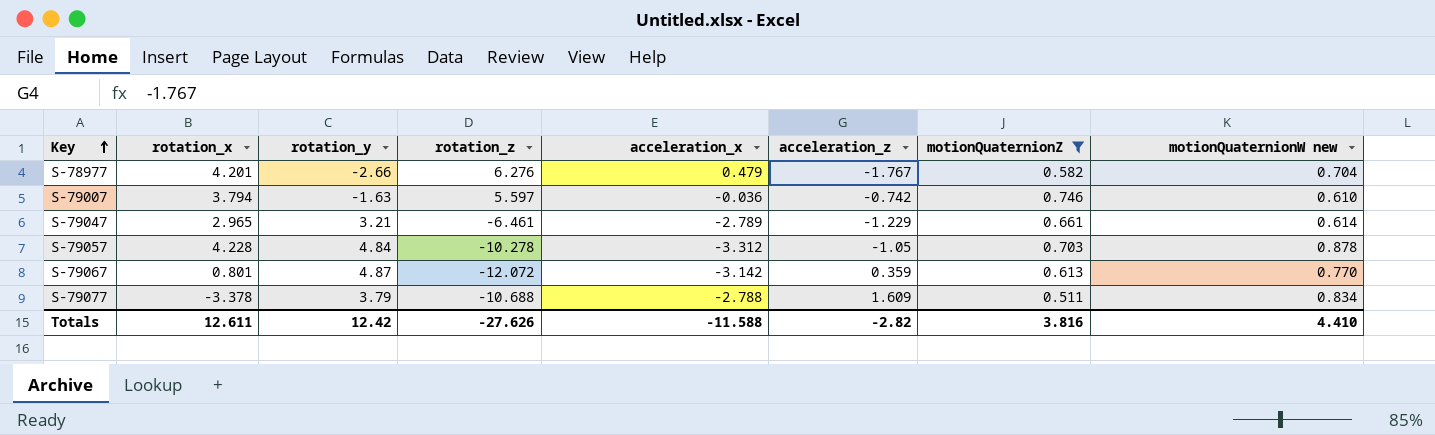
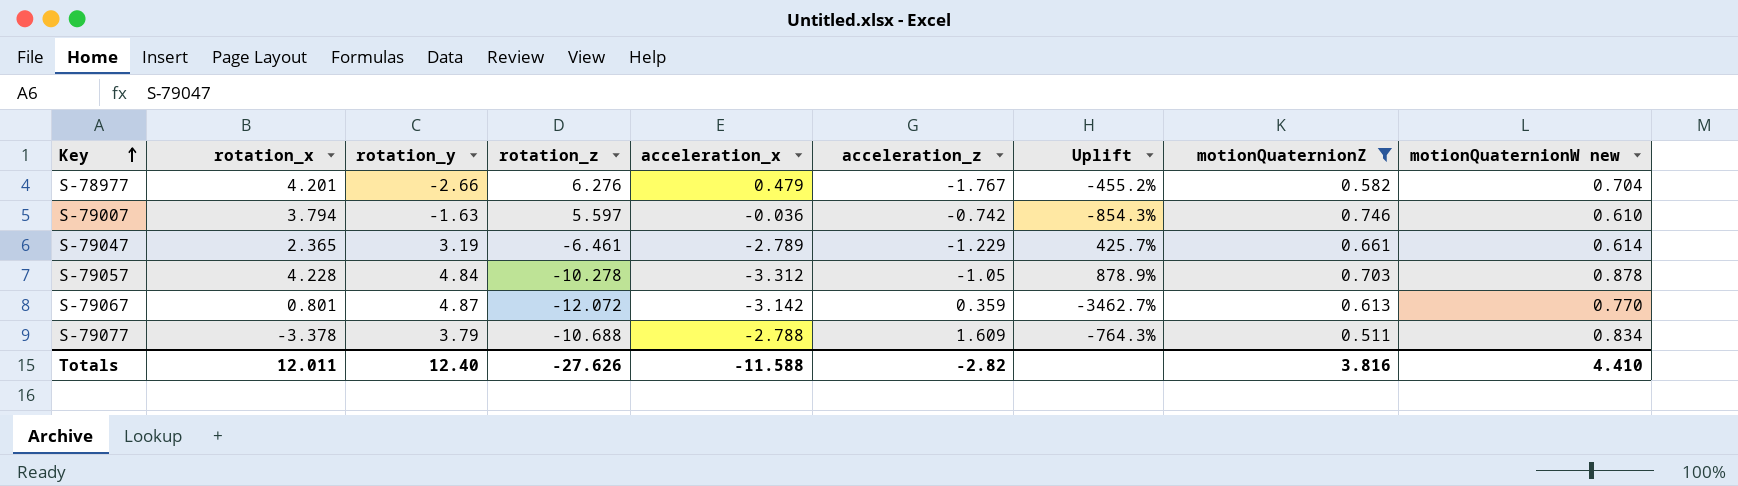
column Uplift | formula: none -> ([rotation_z] - [acceleration_z]) / [acceleration_z]
S-79047 | rotation_x: 2.965 -> 2.365
S-79047 | rotation_y: 3.21 -> 3.19
Totals | rotation_x: 12.611 -> 12.011
Totals | rotation_y: 12.42 -> 12.40

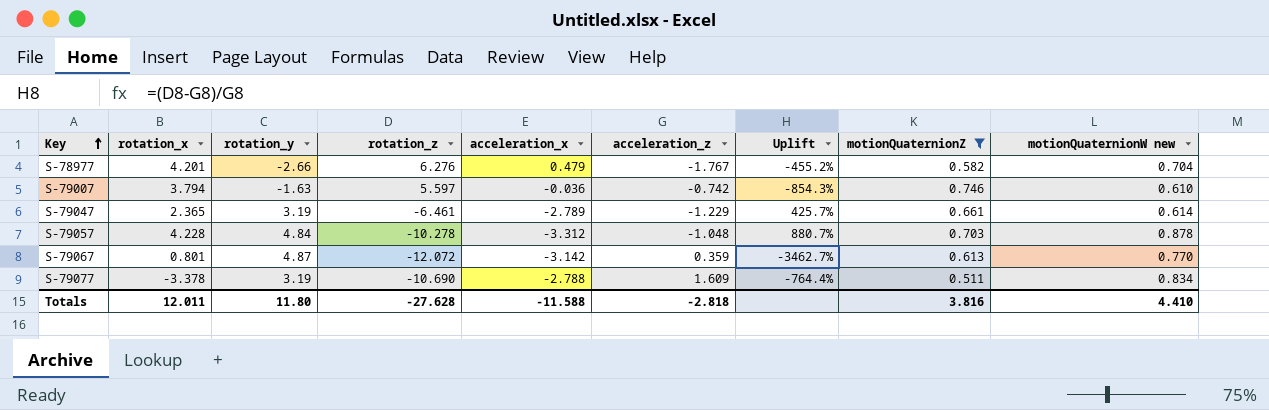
S-79057 | acceleration_z: -1.05 -> -1.048
S-79057 | Uplift: 878.9% -> 880.7%
S-79077 | rotation_y: 3.79 -> 3.19
S-79077 | rotation_z: -10.688 -> -10.690
S-79077 | Uplift: -764.3% -> -764.4%
Totals | rotation_y: 12.40 -> 11.80
Totals | rotation_z: -27.626 -> -27.628
Totals | acceleration_z: -2.82 -> -2.818

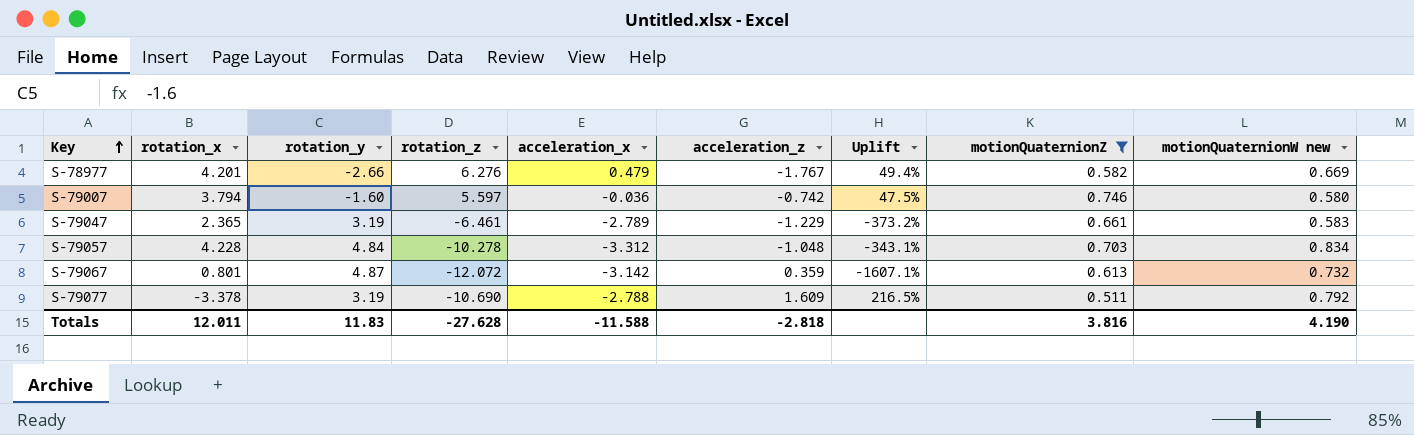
column Uplift | formula: ([rotation_z] - [acceleration_z]) / [acceleration_z] -> ([rotation_z] - [rotation_x]) / [rotation_x]
S-78977 | motionQuaternionW new: 0.704 -> 0.669
S-79007 | rotation_y: -1.63 -> -1.60
S-79007 | motionQuaternionW new: 0.610 -> 0.580
S-79047 | motionQuaternionW new: 0.614 -> 0.583
S-79057 | motionQuaternionW new: 0.878 -> 0.834
S-79067 | motionQuaternionW new: 0.770 -> 0.732
S-79077 | motionQuaternionW new: 0.834 -> 0.792
Totals | rotation_y: 11.80 -> 11.83
Totals | motionQuaternionW new: 4.410 -> 4.190

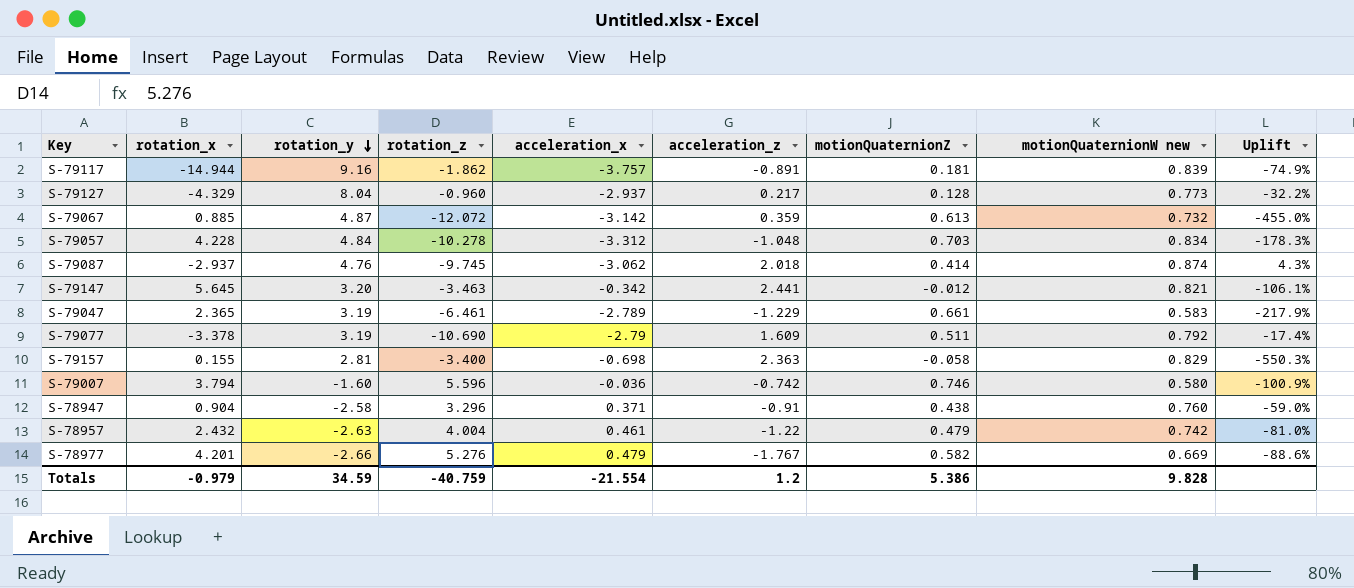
filter: motionQuaternionZ >= 0.511 -> none
row order: Key ascending -> rotation_y descending
column Uplift | formula: ([rotation_z] - [rotation_x]) / [rotation_x] -> ([acceleration_x] - [rotation_x]) / [rotation_x]
column Uplift | position: 7 -> 9
S-79067 | rotation_x: 0.801 -> 0.885
S-79077 | acceleration_x: -2.788 -> -2.79
S-79007 | rotation_z: 5.597 -> 5.596
S-78977 | rotation_z: 6.276 -> 5.276
Totals | rotation_x: 12.011 -> -0.979
Totals | rotation_y: 11.83 -> 34.59
Totals | rotation_z: -27.628 -> -40.759
Totals | acceleration_x: -11.588 -> -21.554
Totals | acceleration_z: -2.818 -> 1.2
Totals | motionQuaternionZ: 3.816 -> 5.386
Totals | motionQuaternionW new: 4.190 -> 9.828

